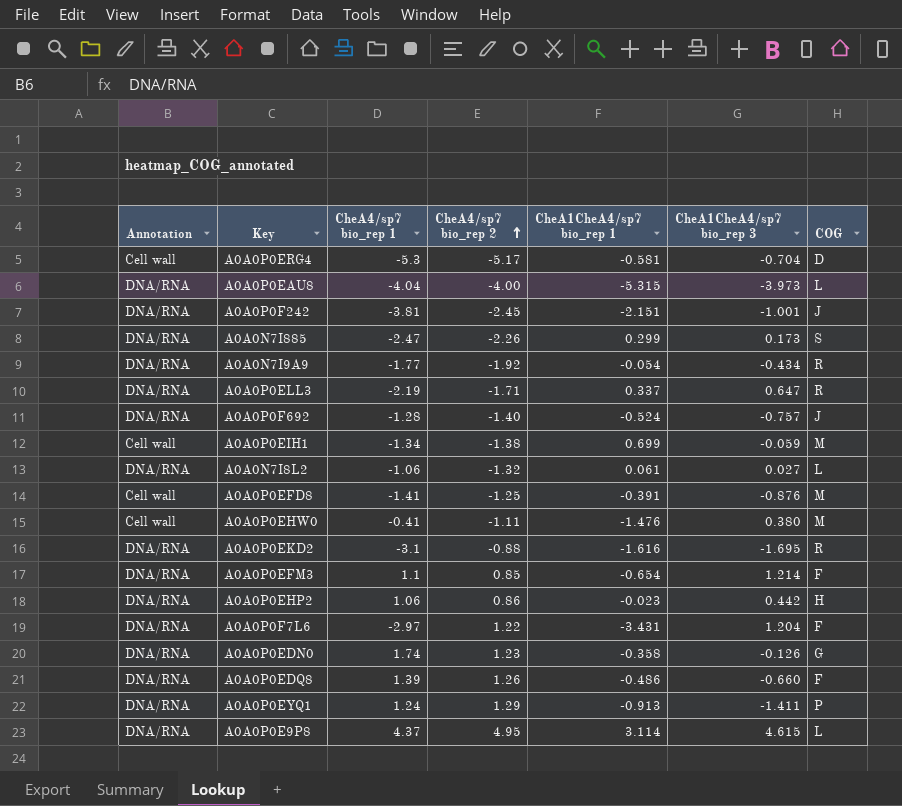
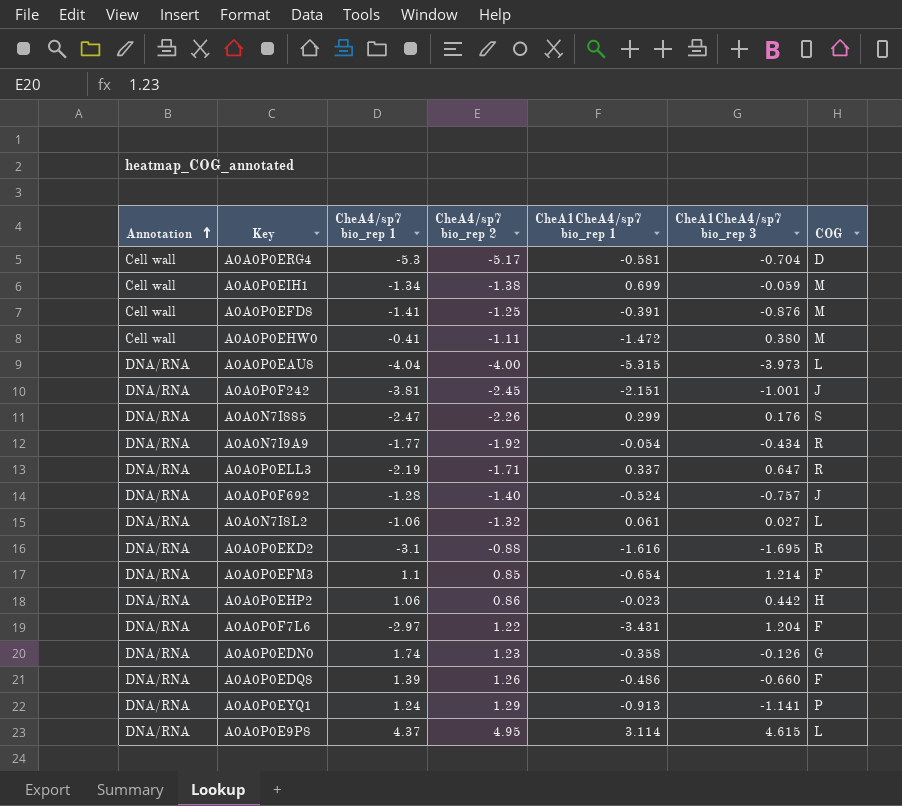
row order: CheA4/sp7 bio_rep 2 ascending -> Annotation ascending
A0A0P0EHW0 | CheA1CheA4/sp7 bio_rep 1: -1.476 -> -1.472
A0A0N7I885 | CheA1CheA4/sp7 bio_rep 3: 0.173 -> 0.176
A0A0P0EYQ1 | CheA1CheA4/sp7 bio_rep 3: -1.411 -> -1.141

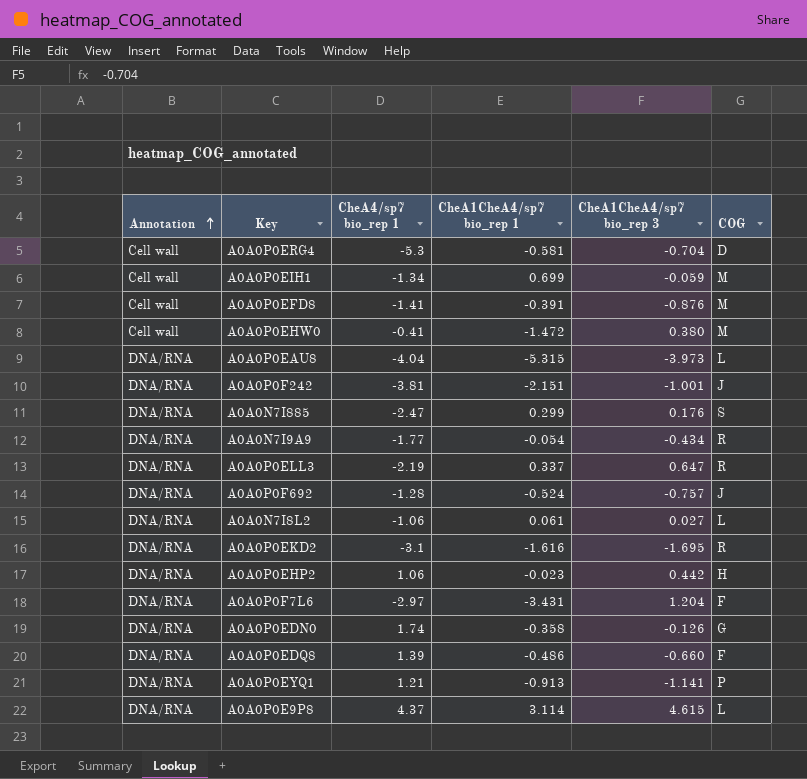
column CheA4/sp7 bio_rep 2 | position: 4 -> none
row A0A0P0EFM3: DNA/RNA | 1.1 | 0.85 | -0.654 | 1.214 | F -> none
A0A0P0EYQ1 | CheA4/sp7 bio_rep 1: 1.24 -> 1.21

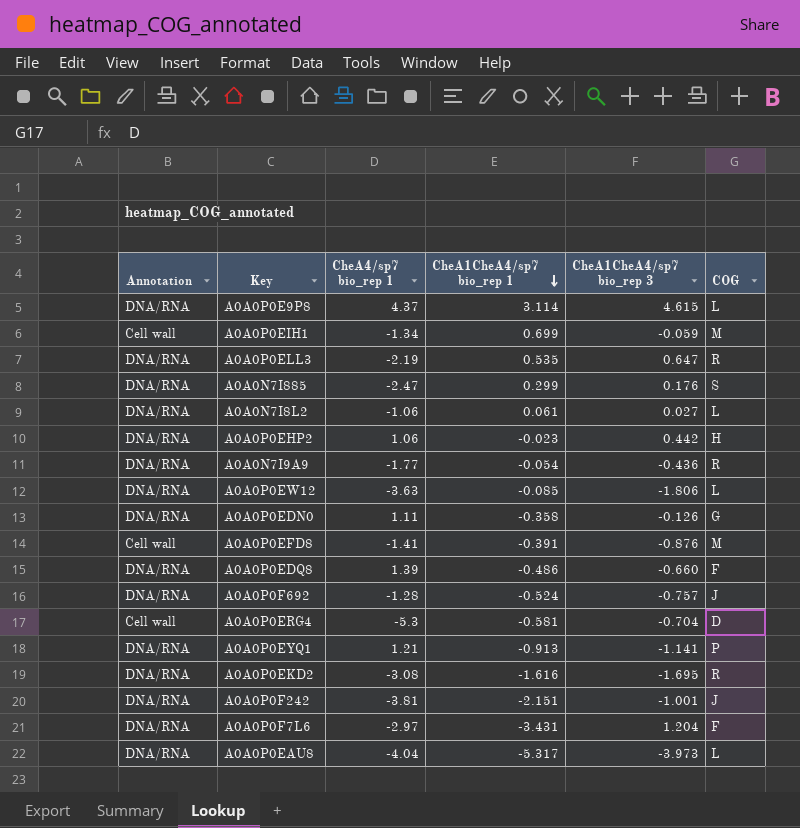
row order: Annotation ascending -> CheA1CheA4/sp7 bio_rep 1 descending
row A0A0P0EHW0: Cell wall | -0.41 | -1.472 | 0.380 | M -> none
A0A0P0ELL3 | CheA1CheA4/sp7 bio_rep 1: 0.337 -> 0.535
A0A0N7I9A9 | CheA1CheA4/sp7 bio_rep 3: -0.434 -> -0.436
row A0A0P0EW12: none -> DNA/RNA | -3.63 | -0.085 | -1.806 | L
A0A0P0EDN0 | CheA4/sp7 bio_rep 1: 1.74 -> 1.11
A0A0P0EKD2 | CheA4/sp7 bio_rep 1: -3.1 -> -3.08
A0A0P0EAU8 | CheA1CheA4/sp7 bio_rep 1: -5.315 -> -5.317

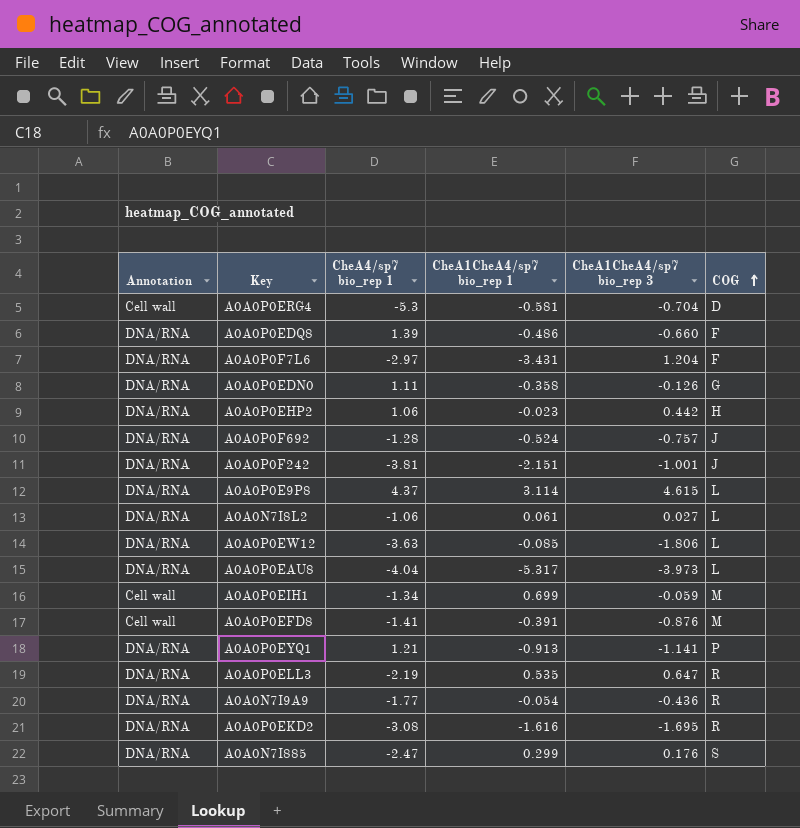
row order: CheA1CheA4/sp7 bio_rep 1 descending -> COG ascending

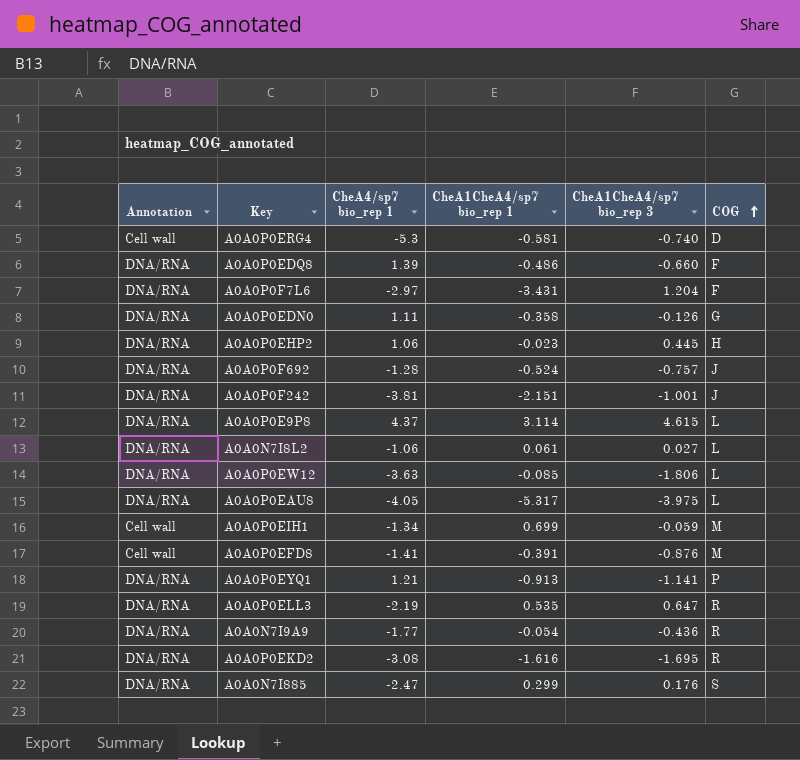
A0A0P0ERG4 | CheA1CheA4/sp7 bio_rep 3: -0.704 -> -0.740
A0A0P0EHP2 | CheA1CheA4/sp7 bio_rep 3: 0.442 -> 0.445
A0A0P0EAU8 | CheA4/sp7 bio_rep 1: -4.04 -> -4.05
A0A0P0EAU8 | CheA1CheA4/sp7 bio_rep 3: -3.973 -> -3.975

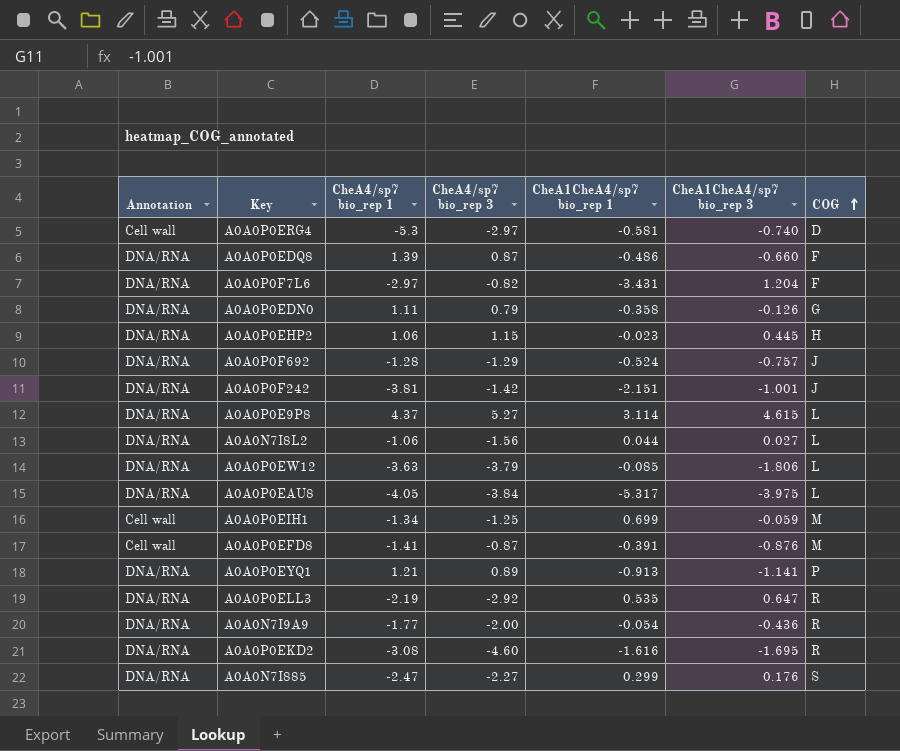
column CheA4/sp7 bio_rep 3 | position: none -> 4
A0A0N7I8L2 | CheA1CheA4/sp7 bio_rep 1: 0.061 -> 0.044

